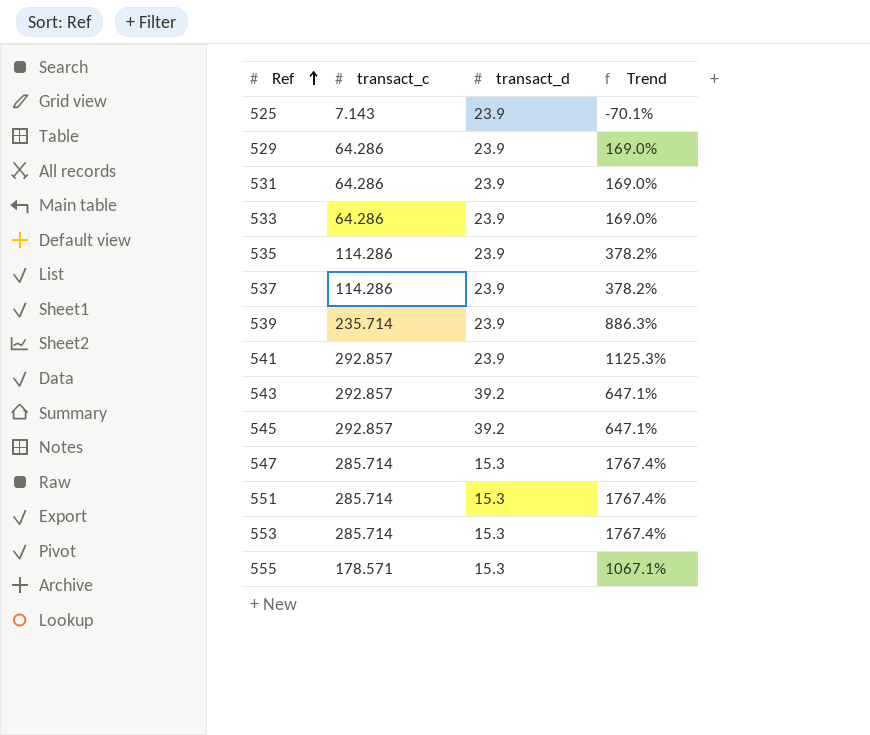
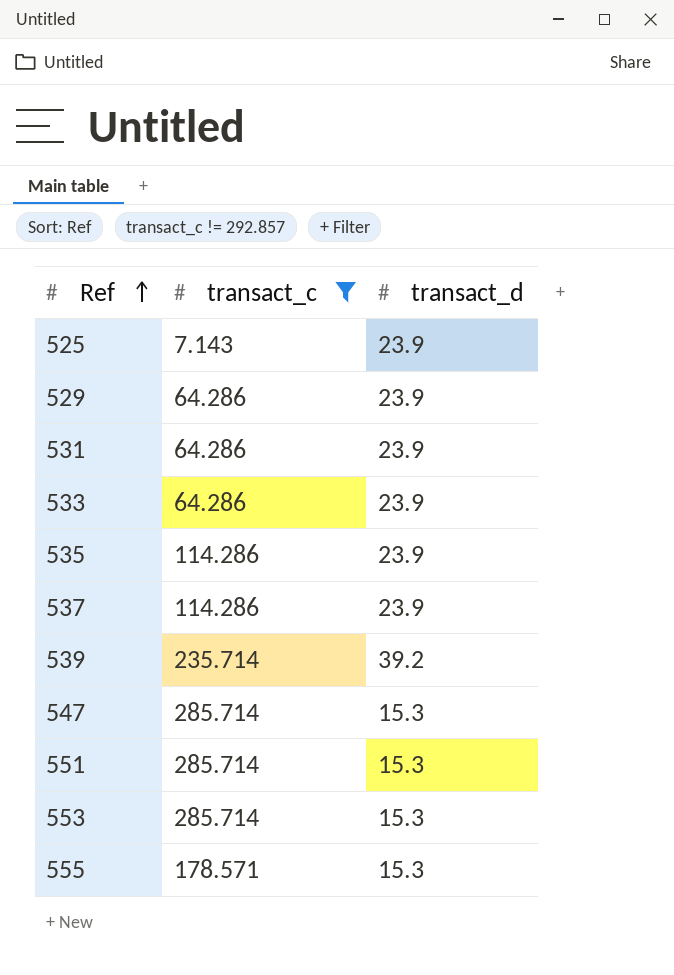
filter: none -> transact_c != 292.857
column Trend | formula: ([transact_c] - [transact_d]) / [transact_d] -> none
539 | transact_d: 23.9 -> 39.2

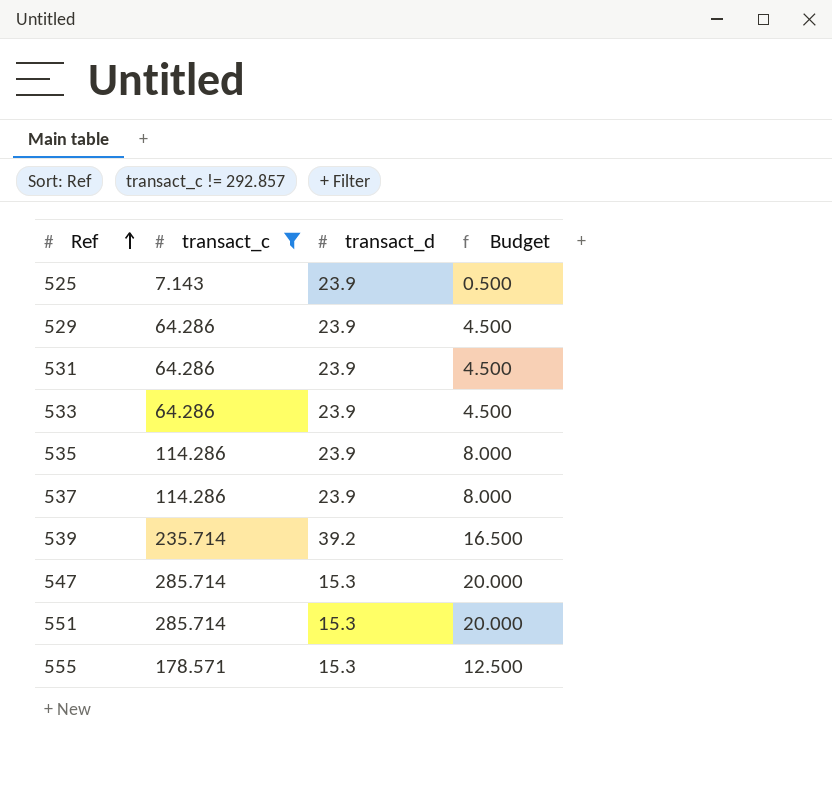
column Budget | formula: none -> [transact_c] * 0.07
row 553: 285.714 | 15.3 -> none

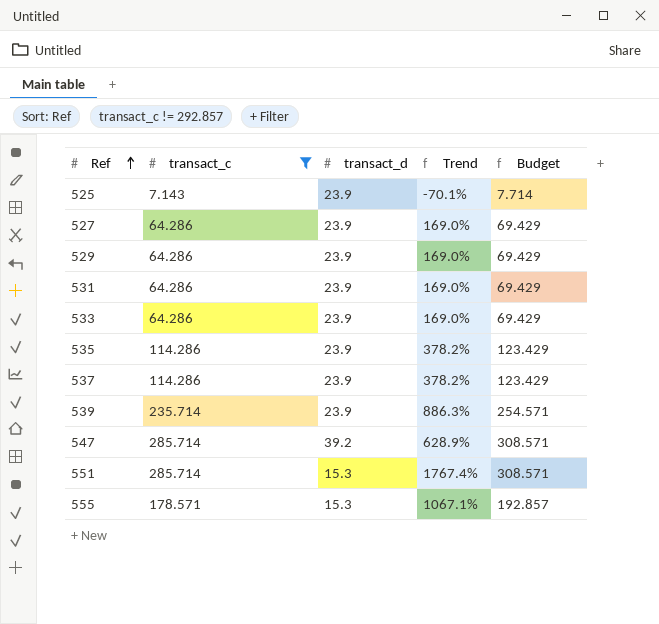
column Trend | formula: none -> ([transact_c] - [transact_d]) / [transact_d]
column Budget | formula: [transact_c] * 0.07 -> [transact_c] * 1.08
row 527: none -> 64.286 | 23.9 | 169.0% | 69.429
539 | transact_d: 39.2 -> 23.9
547 | transact_d: 15.3 -> 39.2

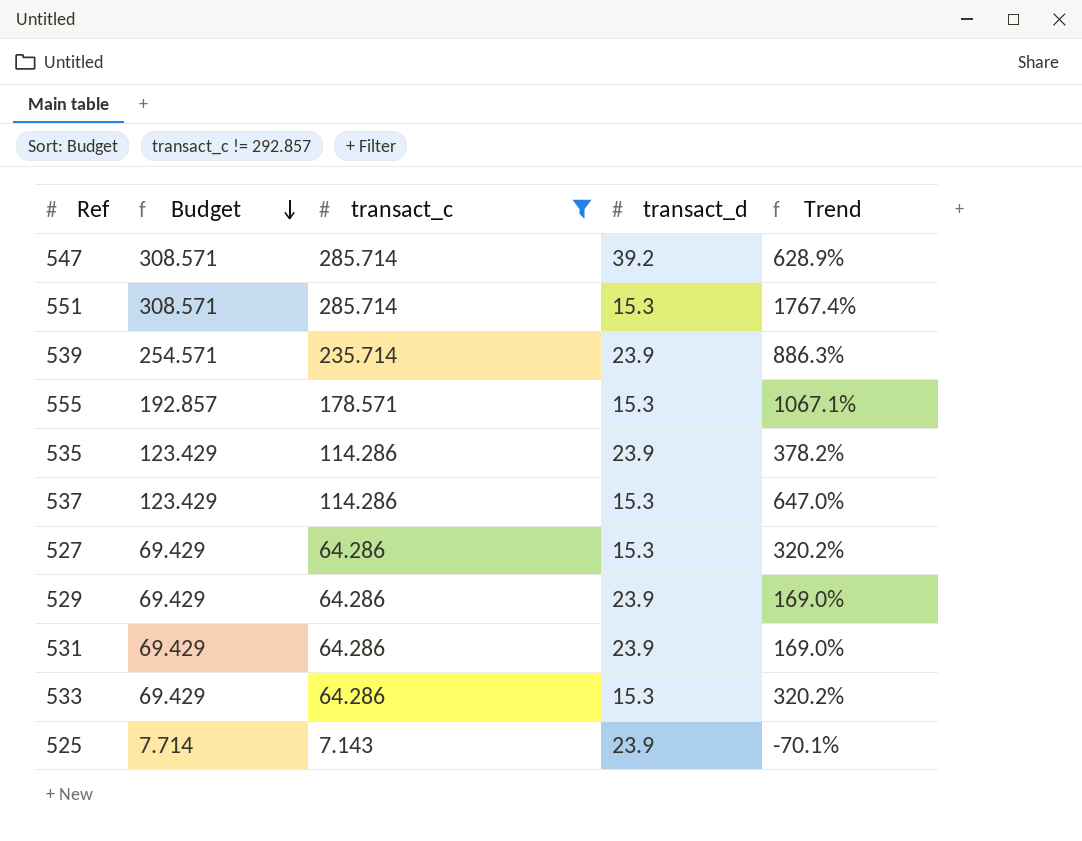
row order: Ref ascending -> Budget descending
column Budget | position: 5 -> 2
537 | transact_d: 23.9 -> 15.3
537 | Trend: 378.2% -> 647.0%
527 | transact_d: 23.9 -> 15.3
527 | Trend: 169.0% -> 320.2%
533 | transact_d: 23.9 -> 15.3
533 | Trend: 169.0% -> 320.2%

